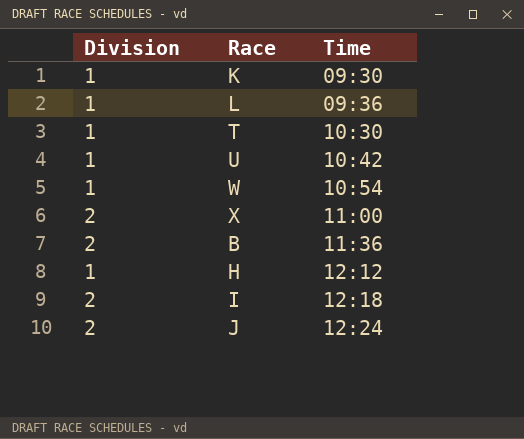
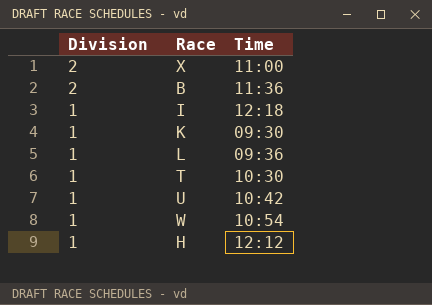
row order: Time ascending -> Division descending
row J: 2 | 12:24 -> none
I | Division: 2 -> 1

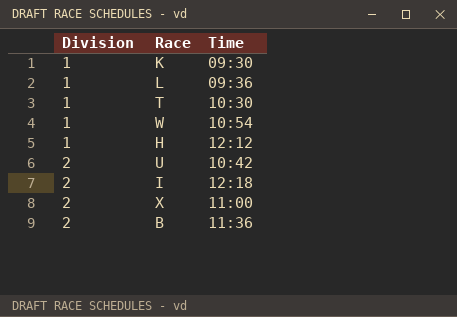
row order: Division descending -> Division ascending
U | Division: 1 -> 2
I | Division: 1 -> 2

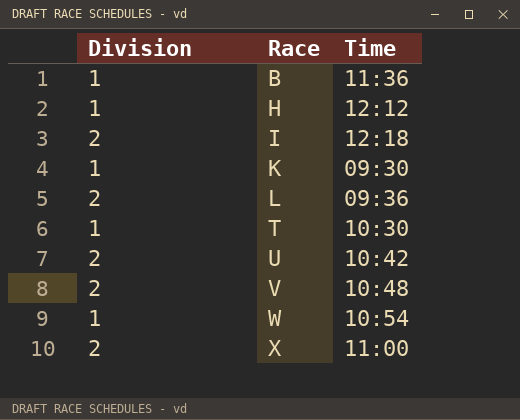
row order: Division ascending -> Race ascending
B | Division: 2 -> 1
L | Division: 1 -> 2
row V: none -> 2 | 10:48

